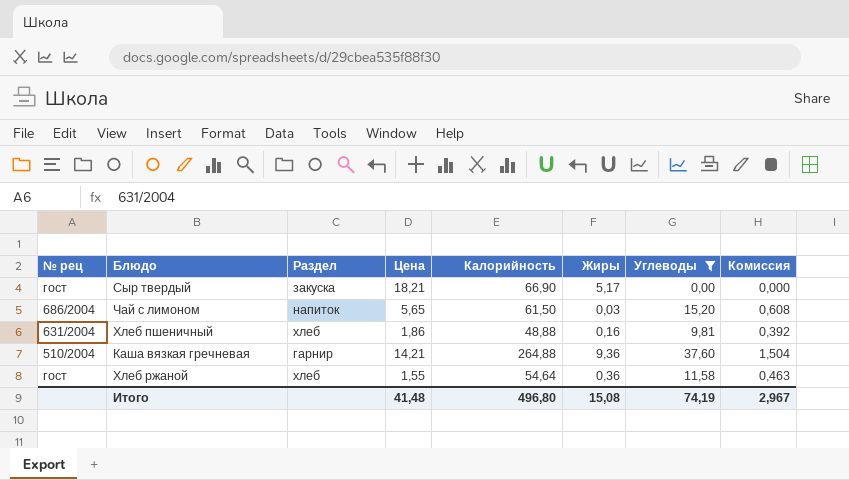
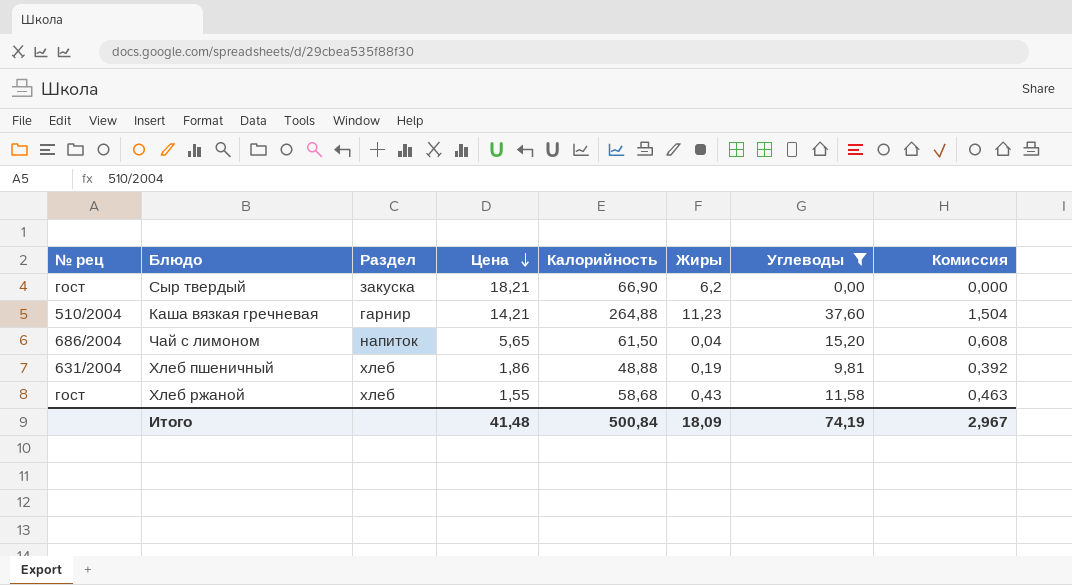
row order: none -> Цена descending
Сыр твердый | Жиры: 5,17 -> 6,2
Каша вязкая гречневая | Жиры: 9,36 -> 11,23
Чай с лимоном | Жиры: 0,03 -> 0,04
Хлеб пшеничный | Жиры: 0,16 -> 0,19
Хлеб ржаной | Калорийность: 54,64 -> 58,68
Хлеб ржаной | Жиры: 0,36 -> 0,43
Итого | Калорийность: 496,80 -> 500,84
Итого | Жиры: 15,08 -> 18,09

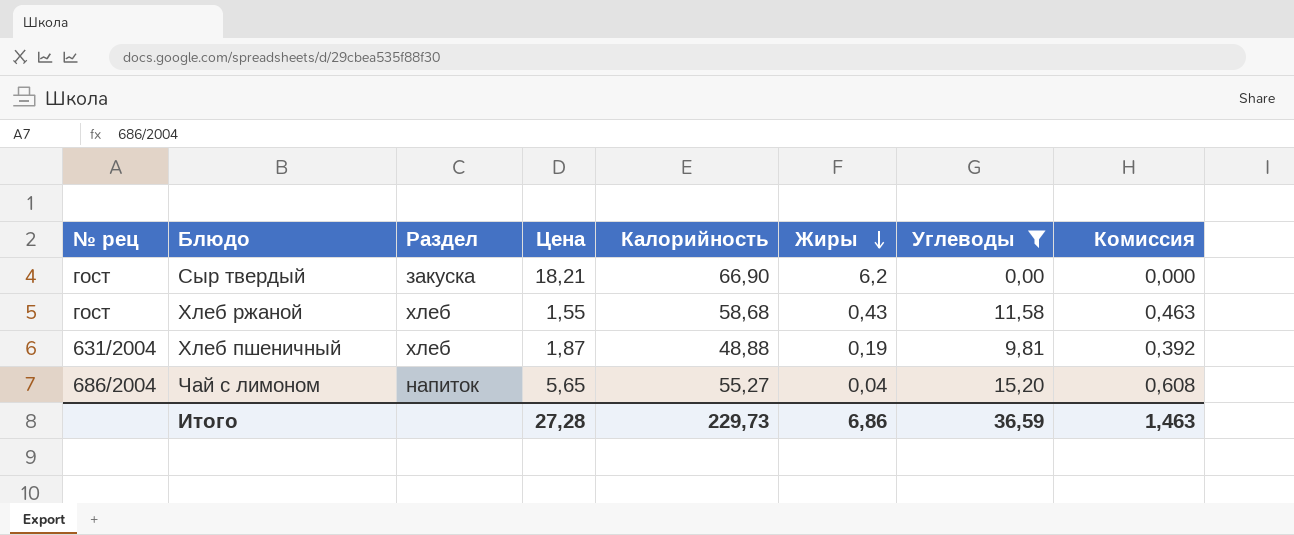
row order: Цена descending -> Жиры descending
row Каша вязкая гречневая: 510/2004 | гарнир | 14,21 | 264,88 | 11,23 | 37,60 | 1,504 -> none
Хлеб пшеничный | Цена: 1,86 -> 1,87
Чай с лимоном | Калорийность: 61,50 -> 55,27
Итого | Цена: 41,48 -> 27,28
Итого | Калорийность: 500,84 -> 229,73
Итого | Жиры: 18,09 -> 6,86
Итого | Углеводы: 74,19 -> 36,59
Итого | Комиссия: 2,967 -> 1,463

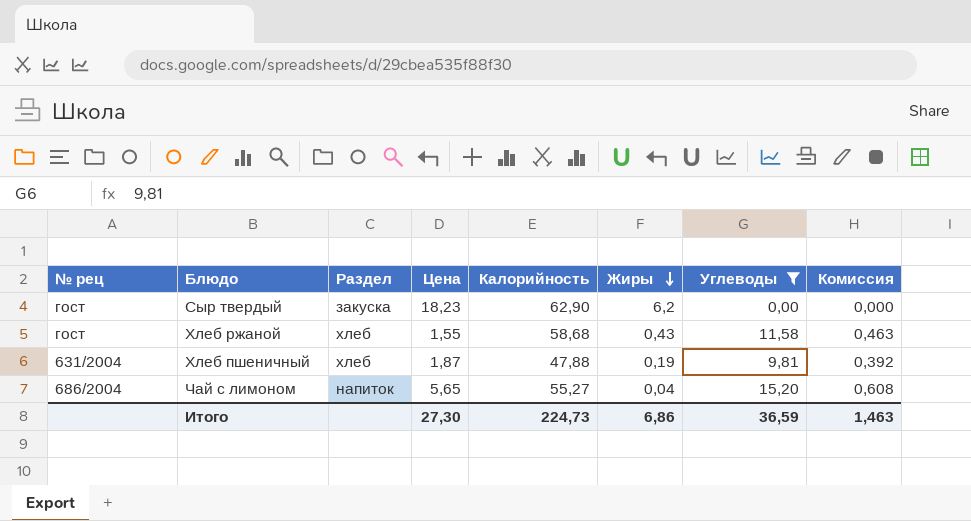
Сыр твердый | Цена: 18,21 -> 18,23
Сыр твердый | Калорийность: 66,90 -> 62,90
Хлеб пшеничный | Калорийность: 48,88 -> 47,88
Итого | Цена: 27,28 -> 27,30
Итого | Калорийность: 229,73 -> 224,73

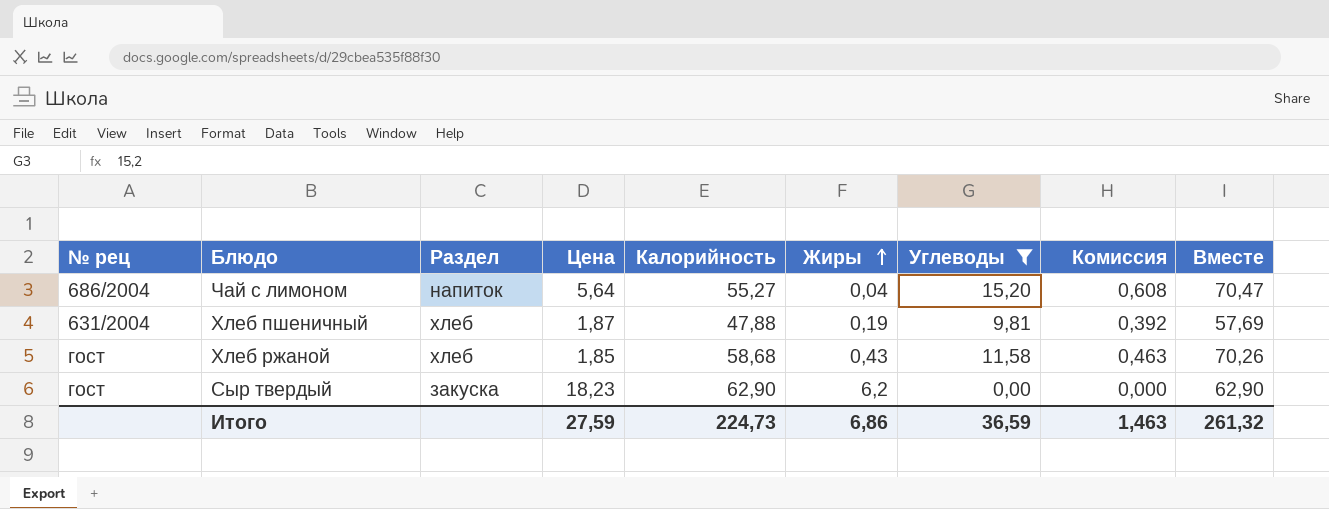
row order: Жиры descending -> Жиры ascending
column Вместе | formula: none -> [Калорийность] + [Углеводы]
Чай с лимоном | Цена: 5,65 -> 5,64
Хлеб ржаной | Цена: 1,55 -> 1,85
Итого | Цена: 27,30 -> 27,59

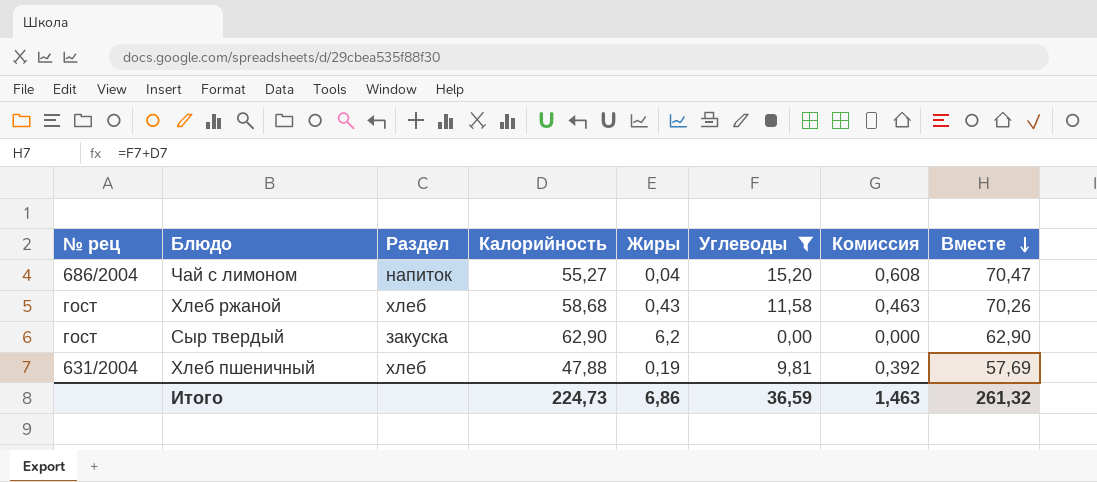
row order: Жиры ascending -> Вместе descending
column Цена | position: 4 -> none

